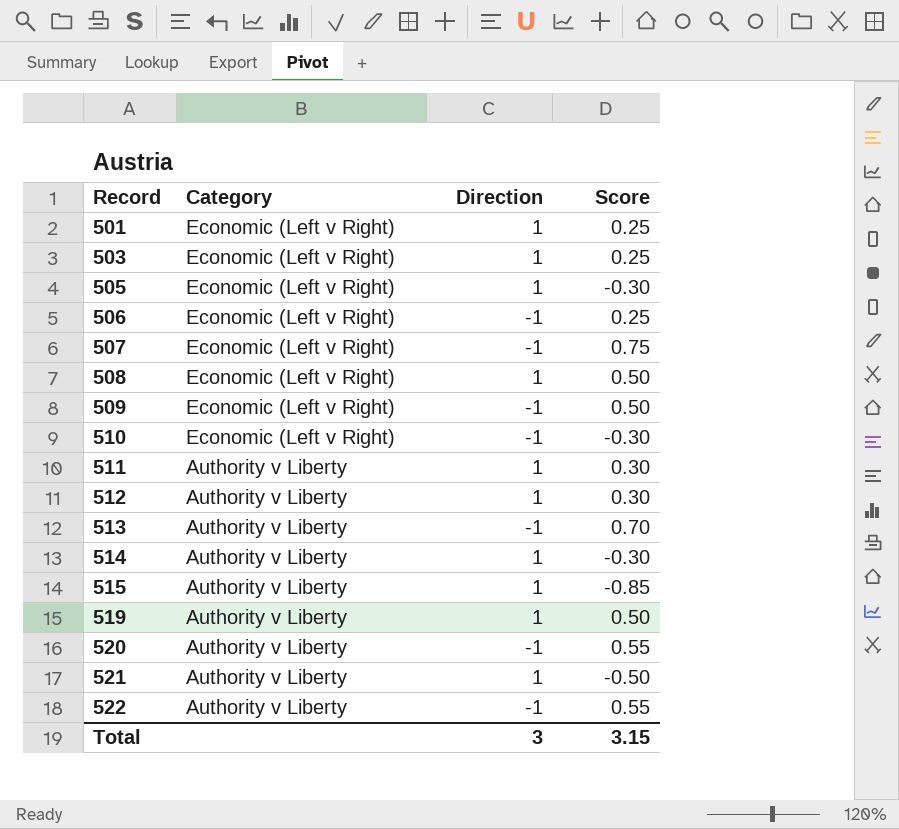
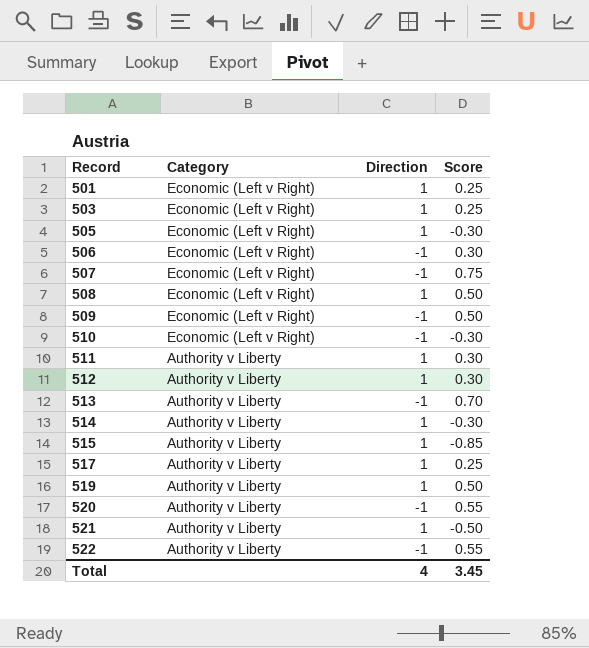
506 | Score: 0.25 -> 0.30
row 517: none -> Authority v Liberty | 1 | 0.25
Total | Direction: 3 -> 4
Total | Score: 3.15 -> 3.45

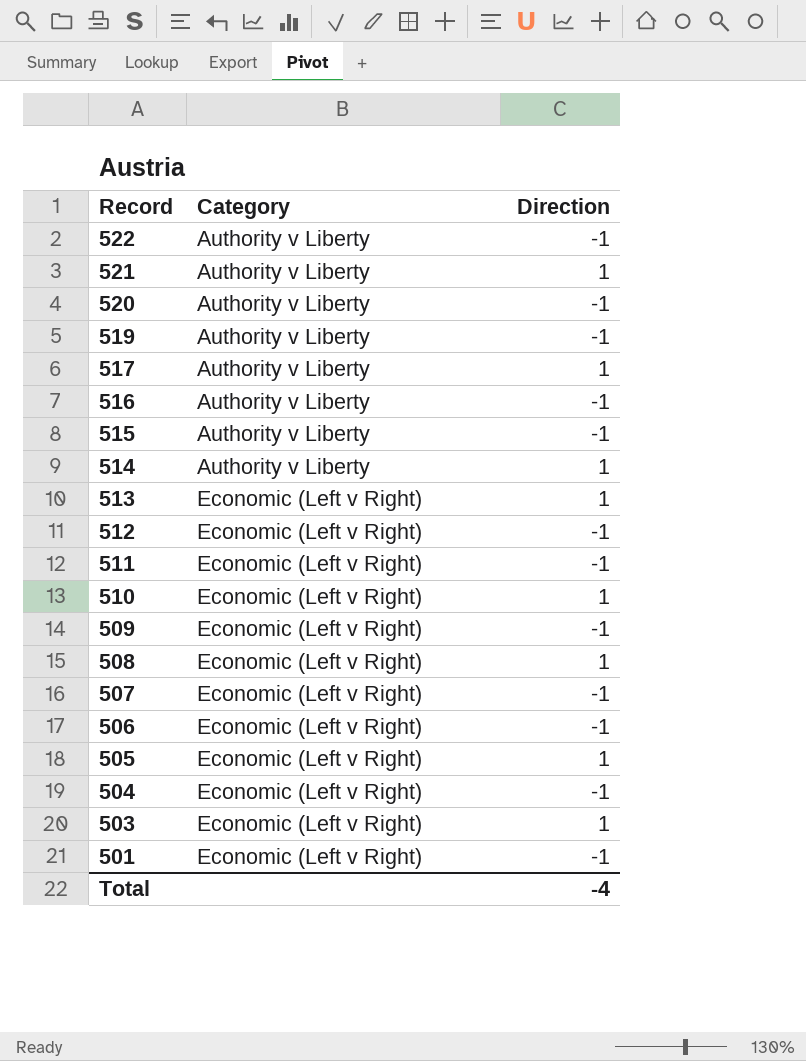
row order: Record ascending -> Record descending
column Score | position: 4 -> none
519 | Direction: 1 -> -1
row 516: none -> Authority v Liberty | -1
515 | Direction: 1 -> -1
513 | Category: Authority v Liberty -> Economic (Left v Right)
513 | Direction: -1 -> 1
512 | Category: Authority v Liberty -> Economic (Left v Right)
512 | Direction: 1 -> -1
511 | Category: Authority v Liberty -> Economic (Left v Right)
511 | Direction: 1 -> -1
510 | Direction: -1 -> 1
row 504: none -> Economic (Left v Right) | -1
501 | Direction: 1 -> -1
Total | Direction: 4 -> -4

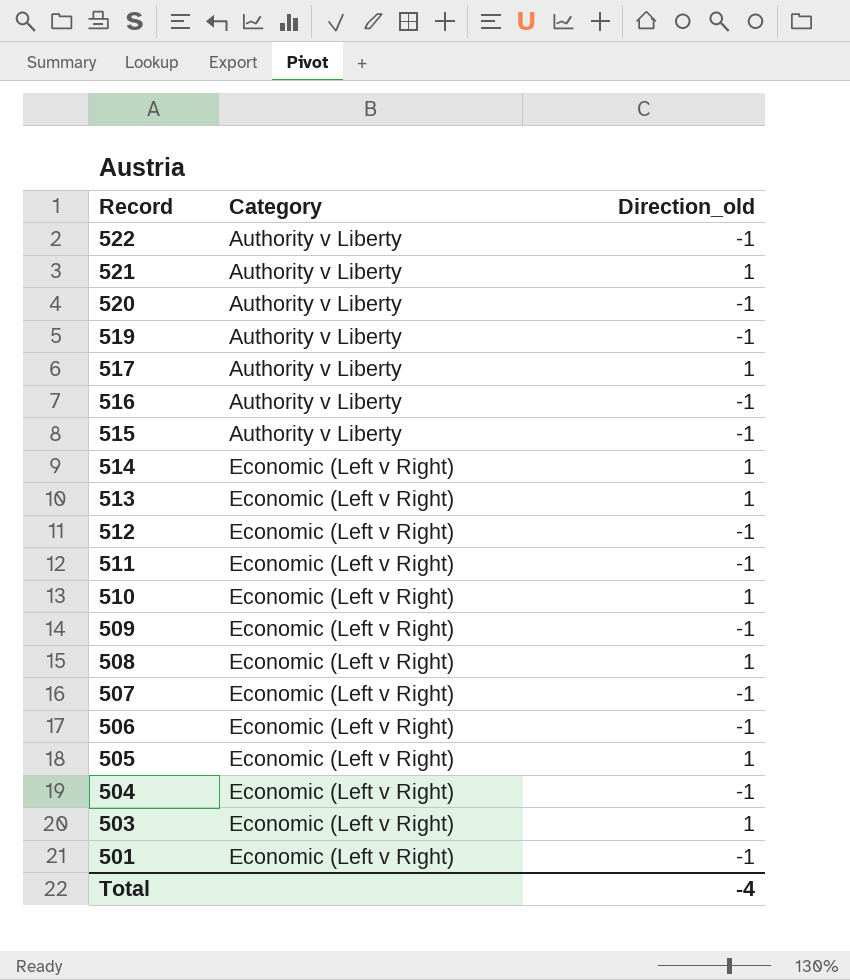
column name: Direction -> Direction_old
514 | Category: Authority v Liberty -> Economic (Left v Right)

